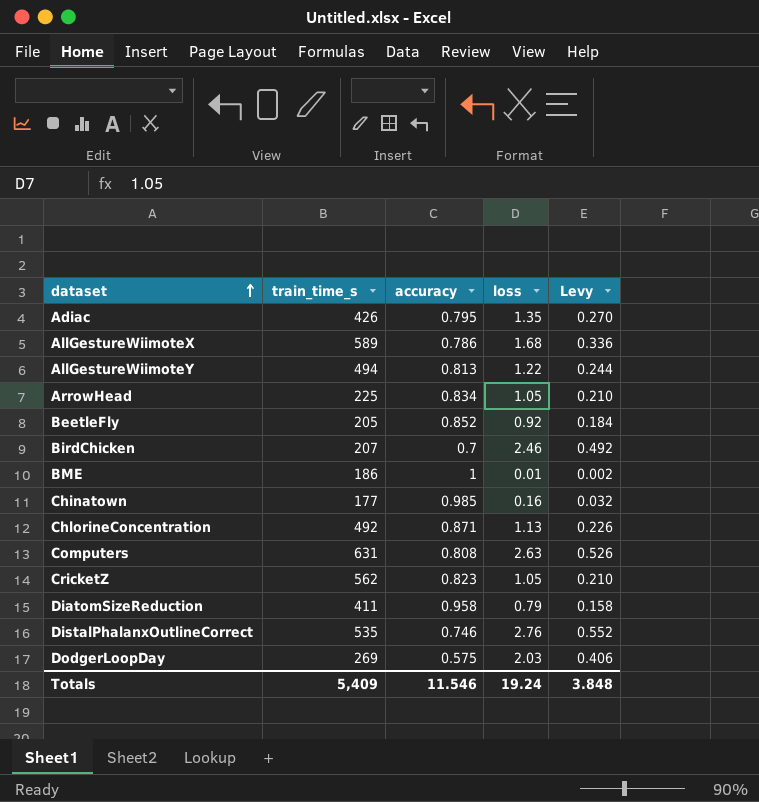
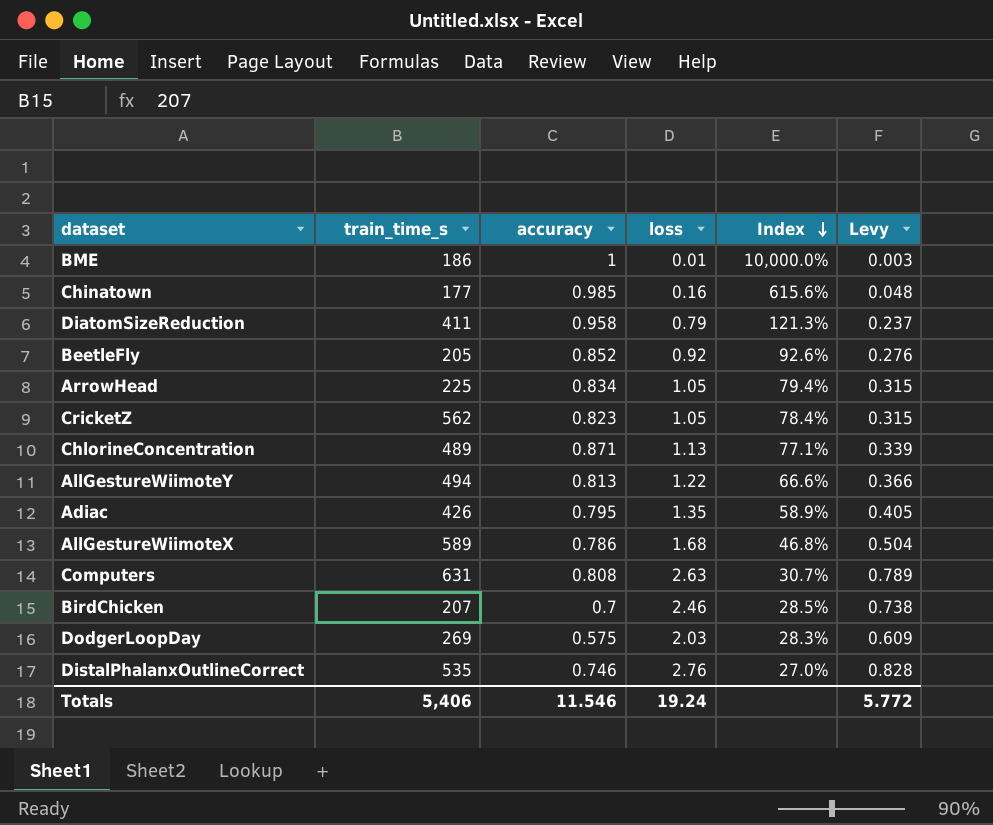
row order: dataset ascending -> Index descending
column Index | formula: none -> [accuracy] / [loss]
column Levy | formula: [loss] * 0.2 -> [loss] * 0.3
ChlorineConcentration | train_time_s: 492 -> 489
Totals | train_time_s: 5,409 -> 5,406
Totals | Levy: 3.848 -> 5.772

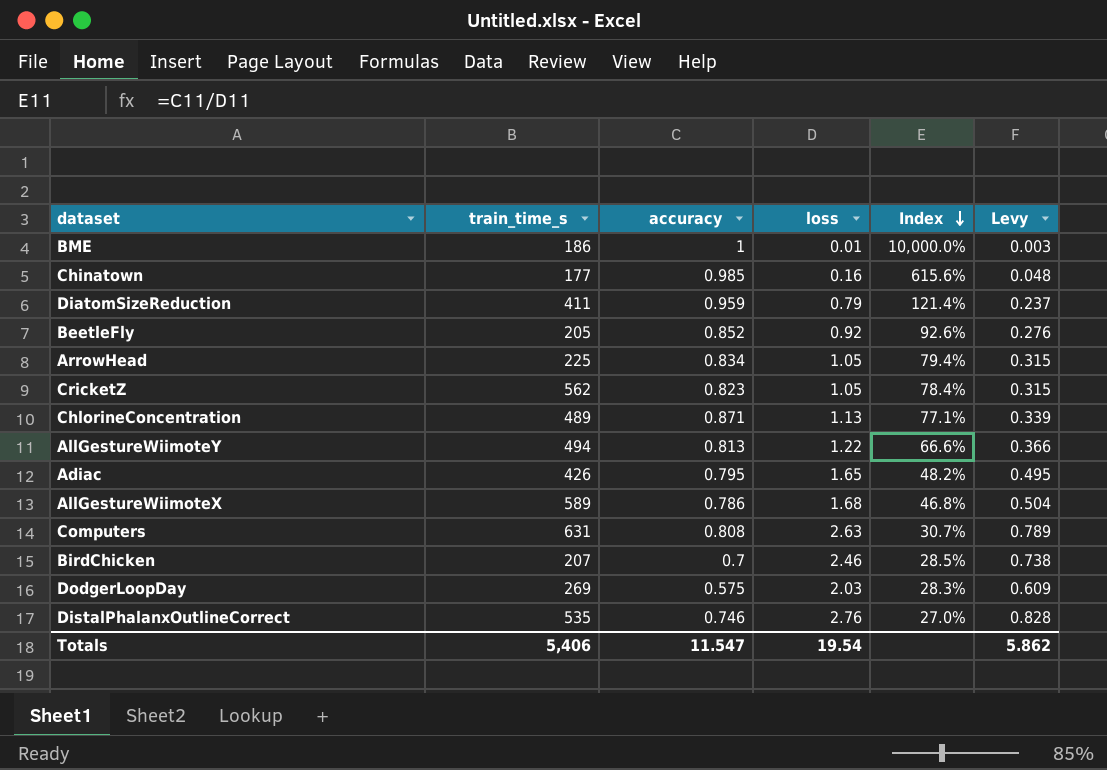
DiatomSizeReduction | accuracy: 0.958 -> 0.959
DiatomSizeReduction | Index: 121.3% -> 121.4%
Adiac | loss: 1.35 -> 1.65
Adiac | Index: 58.9% -> 48.2%
Adiac | Levy: 0.405 -> 0.495
Totals | accuracy: 11.546 -> 11.547
Totals | loss: 19.24 -> 19.54
Totals | Levy: 5.772 -> 5.862

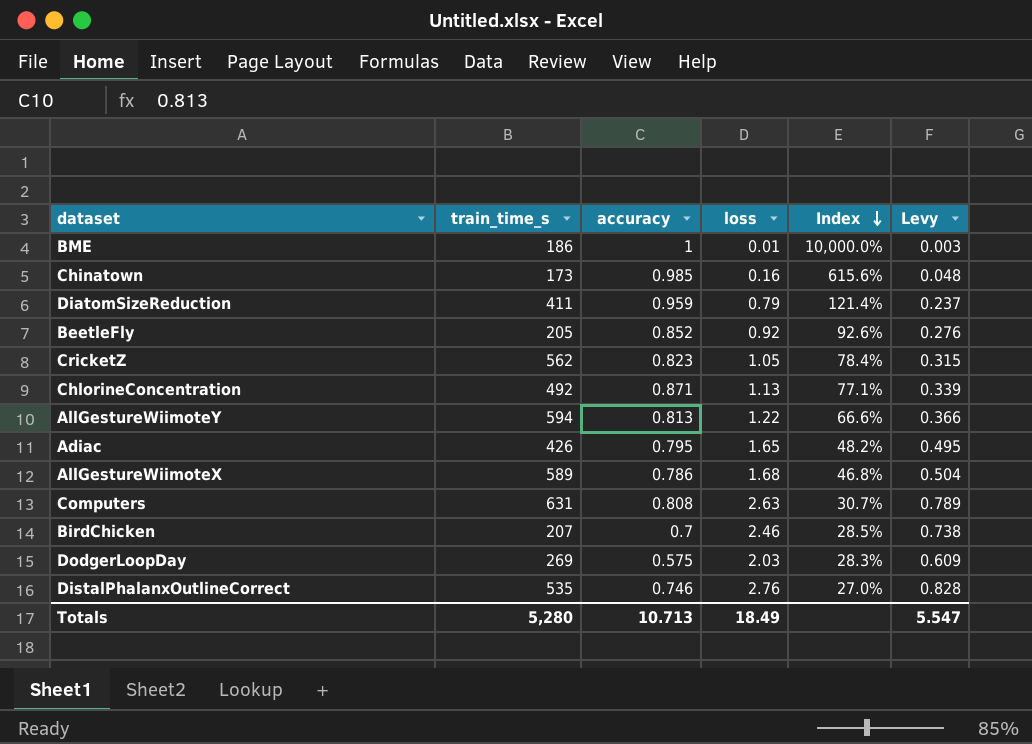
row ArrowHead: 225 | 0.834 | 1.05 | 79.4% | 0.315 -> none
Chinatown | train_time_s: 177 -> 173
ChlorineConcentration | train_time_s: 489 -> 492
AllGestureWiimoteY | train_time_s: 494 -> 594
Totals | train_time_s: 5,406 -> 5,280
Totals | accuracy: 11.547 -> 10.713
Totals | loss: 19.54 -> 18.49
Totals | Levy: 5.862 -> 5.547

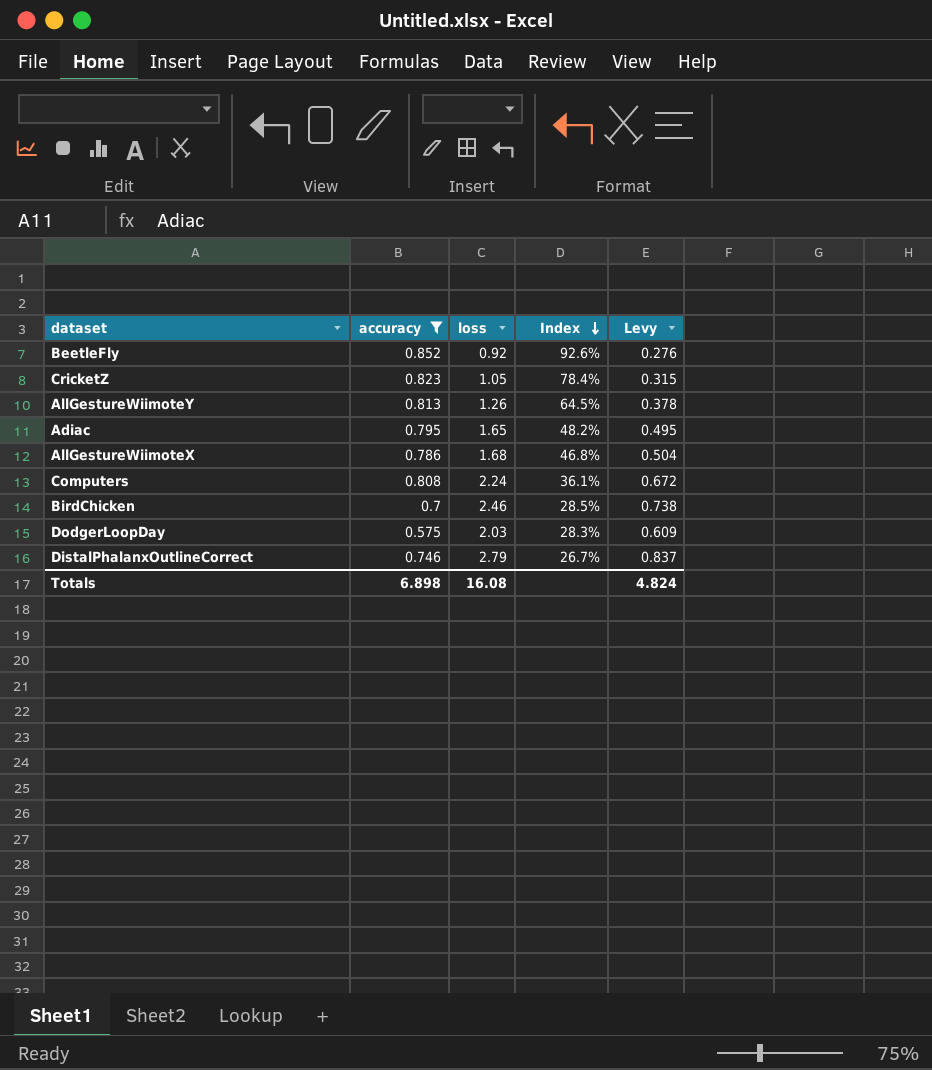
filter: none -> accuracy <= 0.852
column train_time_s | position: 2 -> none
AllGestureWiimoteY | loss: 1.22 -> 1.26
AllGestureWiimoteY | Index: 66.6% -> 64.5%
AllGestureWiimoteY | Levy: 0.366 -> 0.378
Computers | loss: 2.63 -> 2.24
Computers | Index: 30.7% -> 36.1%
Computers | Levy: 0.789 -> 0.672
DistalPhalanxOutlineCorrect | loss: 2.76 -> 2.79
DistalPhalanxOutlineCorrect | Index: 27.0% -> 26.7%
DistalPhalanxOutlineCorrect | Levy: 0.828 -> 0.837
Totals | accuracy: 10.713 -> 6.898
Totals | loss: 18.49 -> 16.08
Totals | Levy: 5.547 -> 4.824

